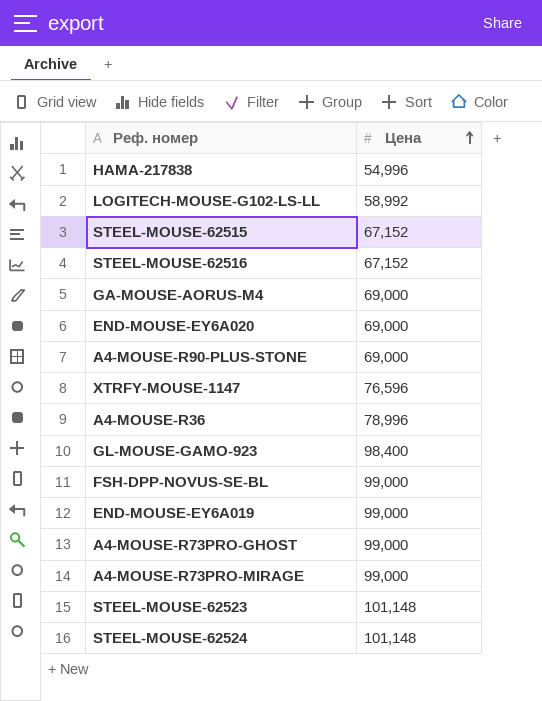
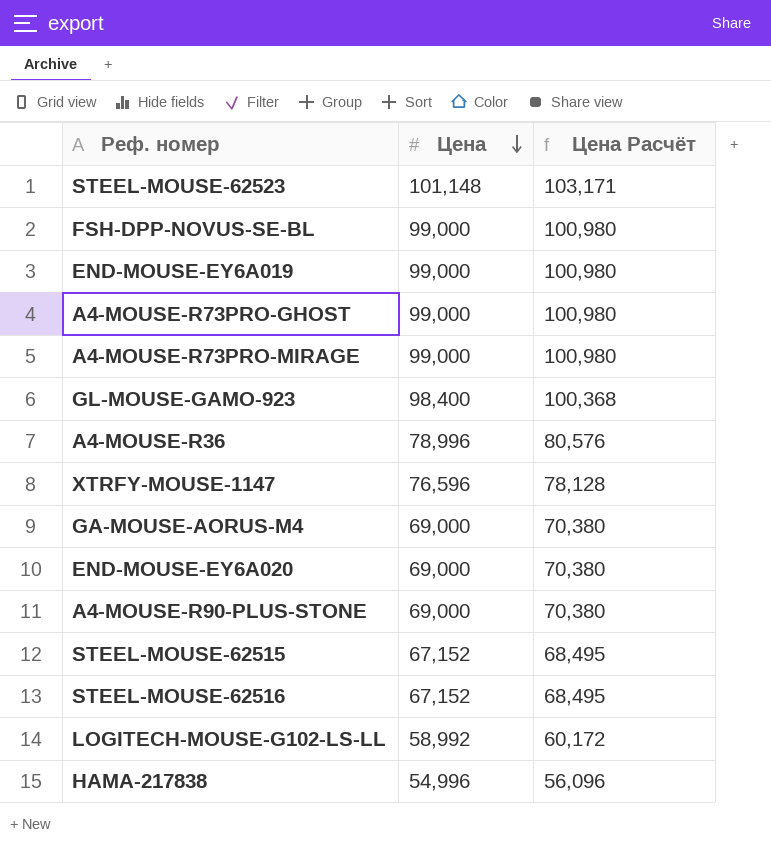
row order: Цена ascending -> Цена descending
column Цена Расчёт | formula: none -> [Цена] * 1,02
row STEEL-MOUSE-62524: 101,148 -> none

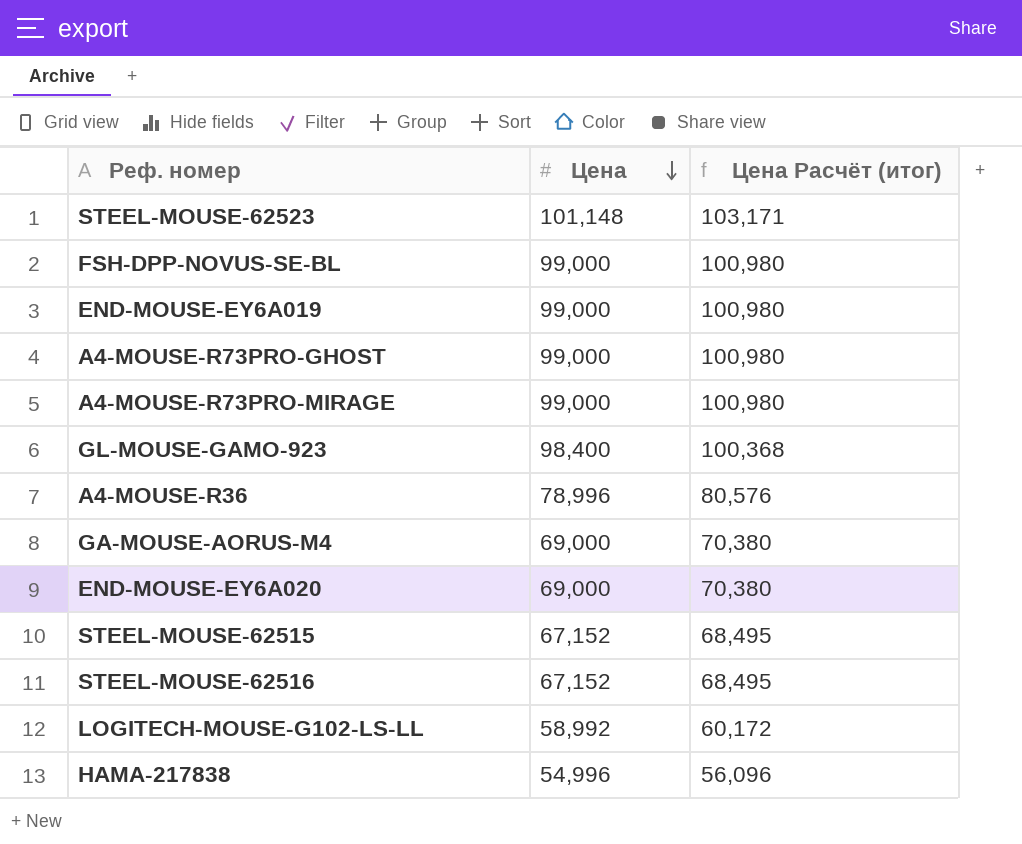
column name: Цена Расчёт -> Цена Расчёт (итог)
row XTRFY-MOUSE-1147: 76,596 | 78,128 -> none
row A4-MOUSE-R90-PLUS-STONE: 69,000 | 70,380 -> none

